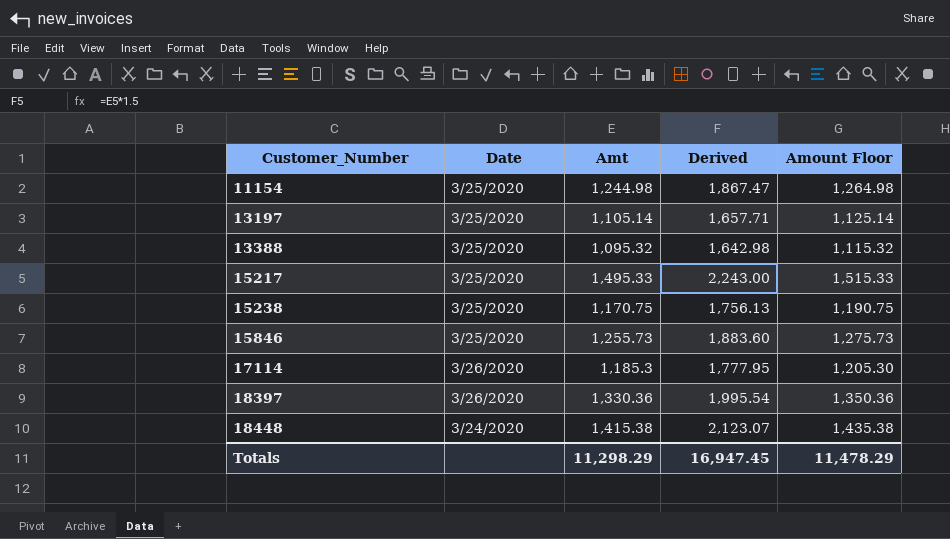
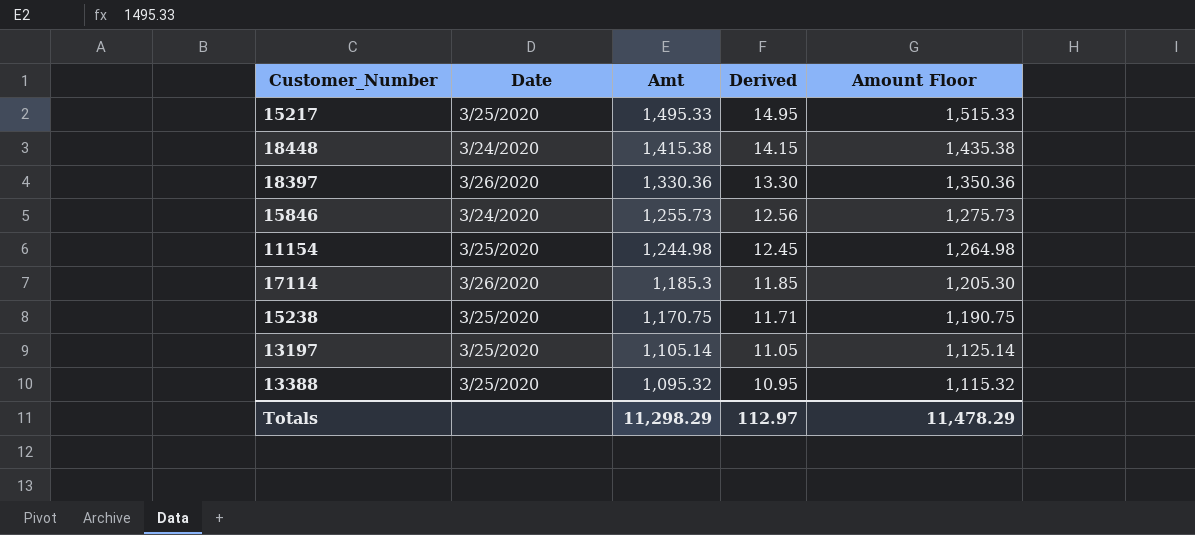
row order: Customer_Number ascending -> Amt descending
column Derived | formula: [Amt] * 1.5 -> [Amt] * 0.01
15846 | Date: 3/25/2020 -> 3/24/2020
Totals | Derived: 16,947.45 -> 112.97

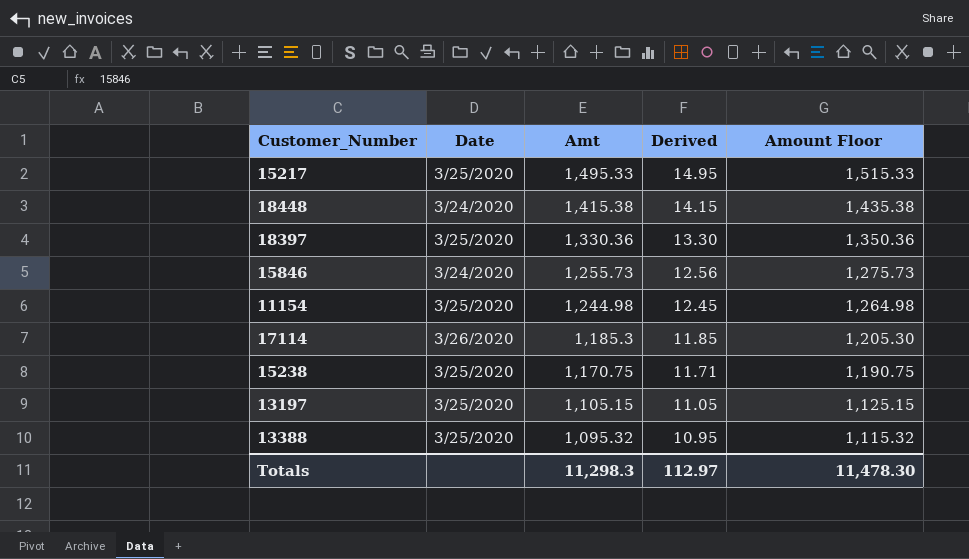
18397 | Date: 3/26/2020 -> 3/25/2020
13197 | Amt: 1,105.14 -> 1,105.15
13197 | Amount Floor: 1,125.14 -> 1,125.15
Totals | Amt: 11,298.29 -> 11,298.3
Totals | Amount Floor: 11,478.29 -> 11,478.30

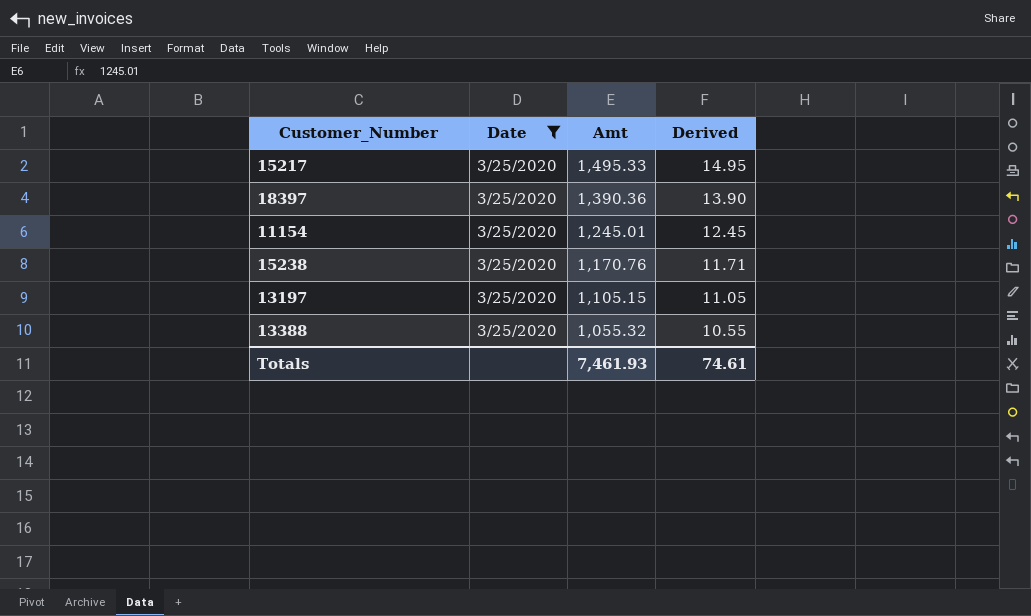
filter: none -> Date = 3/25/2020
column Amount Floor | formula: [Amt] + 20 -> none
18397 | Amt: 1,330.36 -> 1,390.36
18397 | Derived: 13.30 -> 13.90
11154 | Amt: 1,244.98 -> 1,245.01
15238 | Amt: 1,170.75 -> 1,170.76
13388 | Amt: 1,095.32 -> 1,055.32
13388 | Derived: 10.95 -> 10.55
Totals | Amt: 11,298.3 -> 7,461.93
Totals | Derived: 112.97 -> 74.61

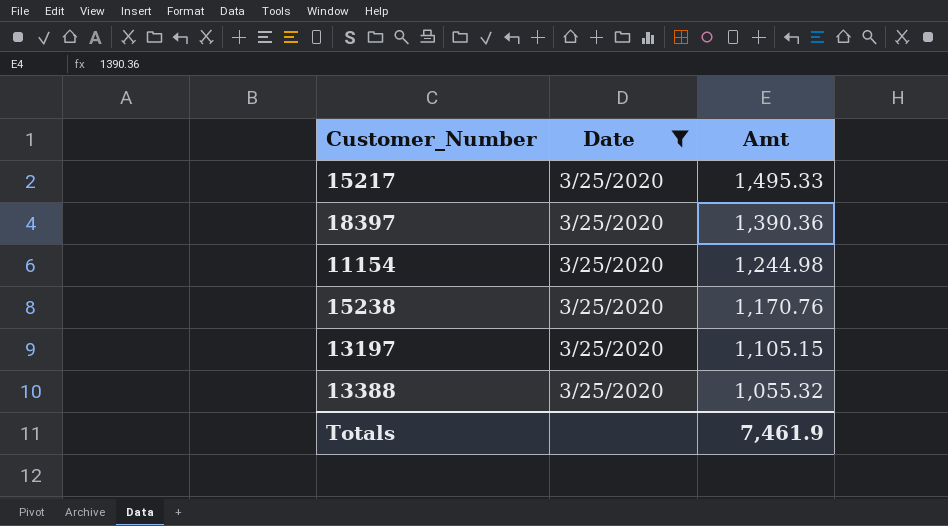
column Derived | formula: [Amt] * 0.01 -> none
11154 | Amt: 1,245.01 -> 1,244.98
Totals | Amt: 7,461.93 -> 7,461.9

